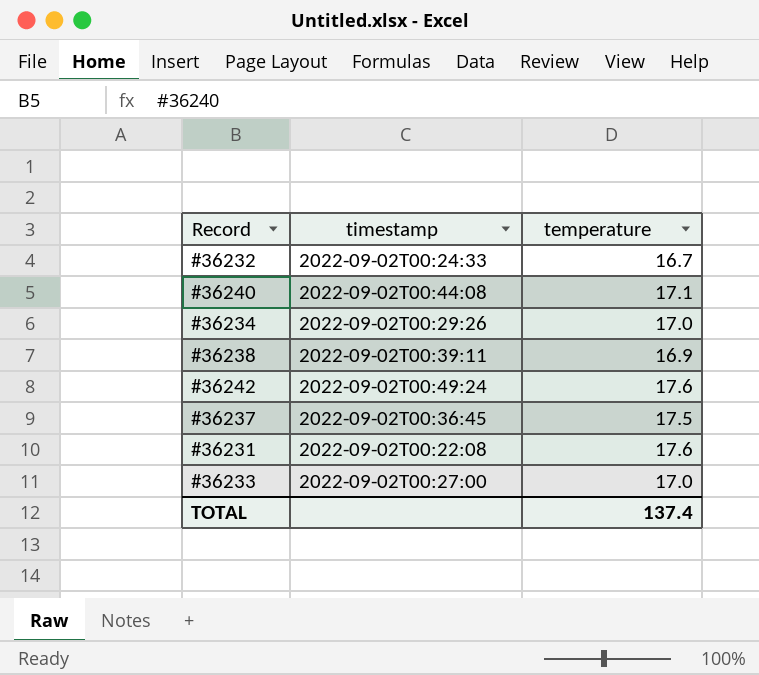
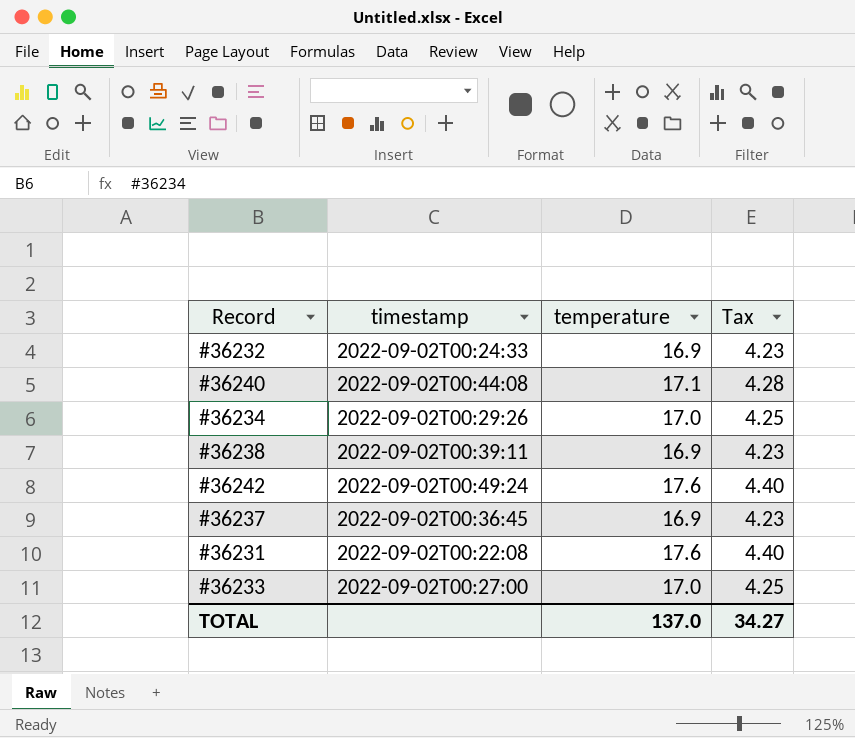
column Tax | formula: none -> [temperature] * 0.25
#36232 | temperature: 16.7 -> 16.9
#36237 | temperature: 17.5 -> 16.9
TOTAL | temperature: 137.4 -> 137.0

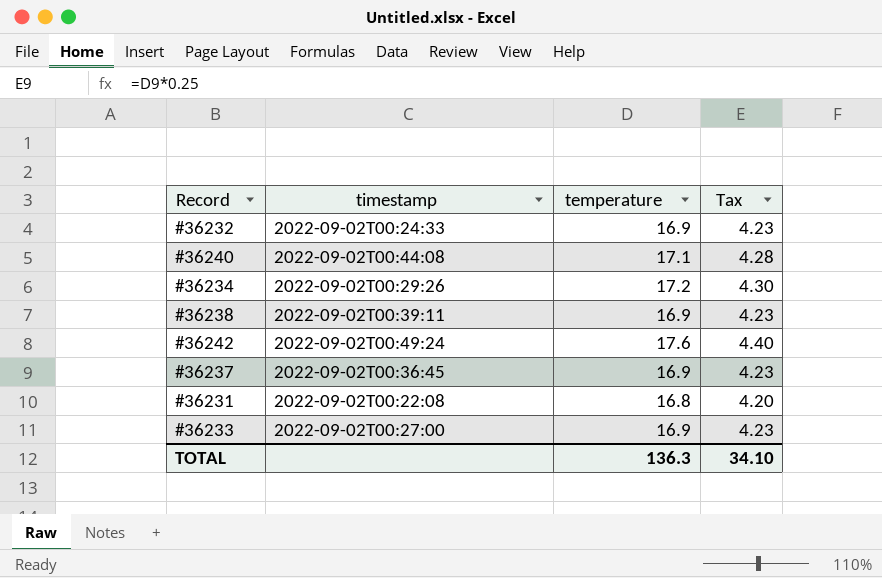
#36234 | temperature: 17.0 -> 17.2
#36234 | Tax: 4.25 -> 4.30
#36231 | temperature: 17.6 -> 16.8
#36231 | Tax: 4.40 -> 4.20
#36233 | temperature: 17.0 -> 16.9
#36233 | Tax: 4.25 -> 4.23
TOTAL | temperature: 137.0 -> 136.3
TOTAL | Tax: 34.27 -> 34.10

